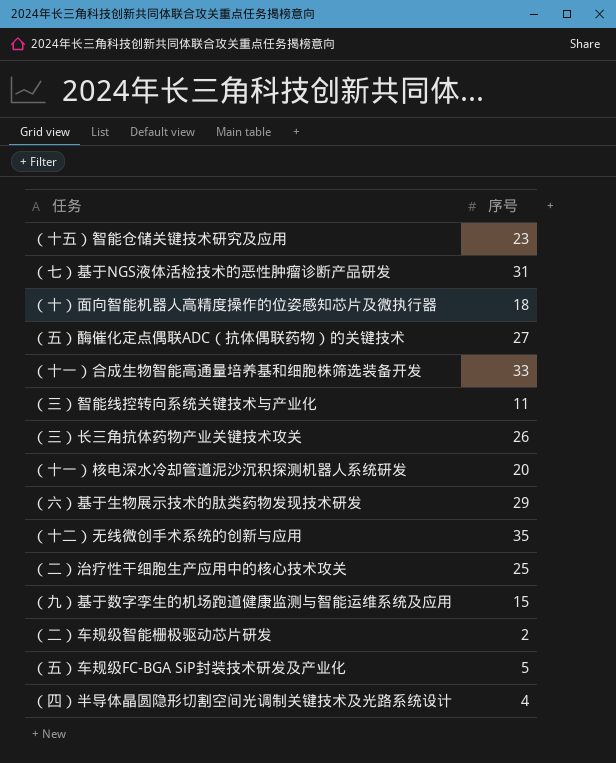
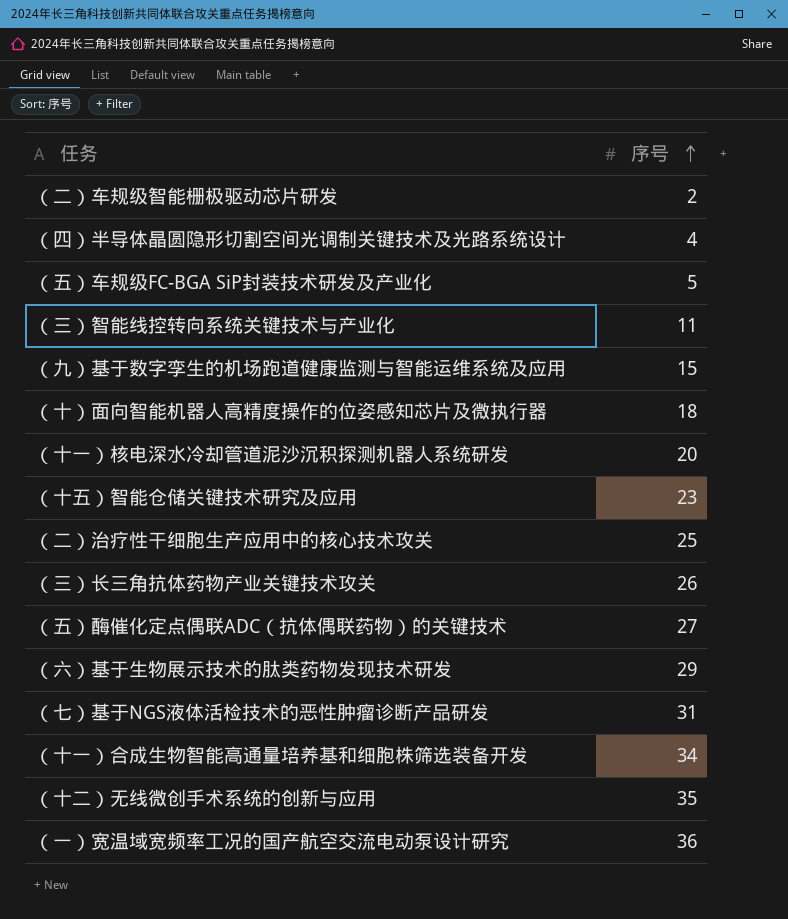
row order: none -> 序号 ascending
（十一）合成生物智能高通量培养基和细胞株筛选装备开发 | 序号: 33 -> 34
row （一）宽温域宽频率工况的国产航空交流电动泵设计研究: none -> 36

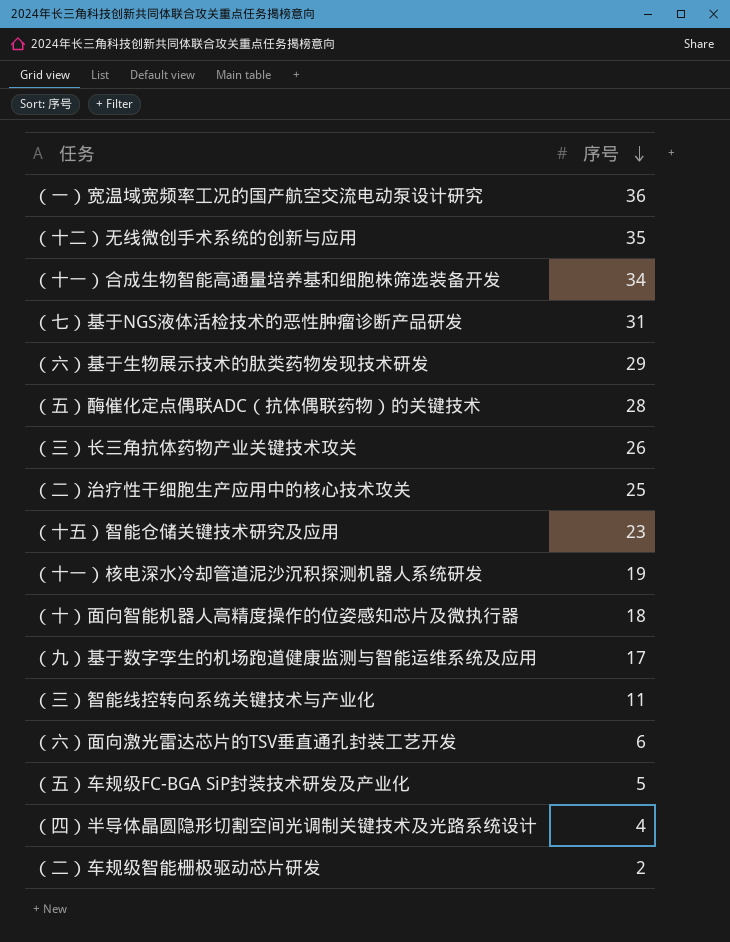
row order: 序号 ascending -> 序号 descending
（五）酶催化定点偶联ADC（抗体偶联药物）的关键技术 | 序号: 27 -> 28
（十一）核电深水冷却管道泥沙沉积探测机器人系统研发 | 序号: 20 -> 19
（九）基于数字孪生的机场跑道健康监测与智能运维系统及应用 | 序号: 15 -> 17
row （六）面向激光雷达芯片的TSV垂直通孔封装工艺开发: none -> 6

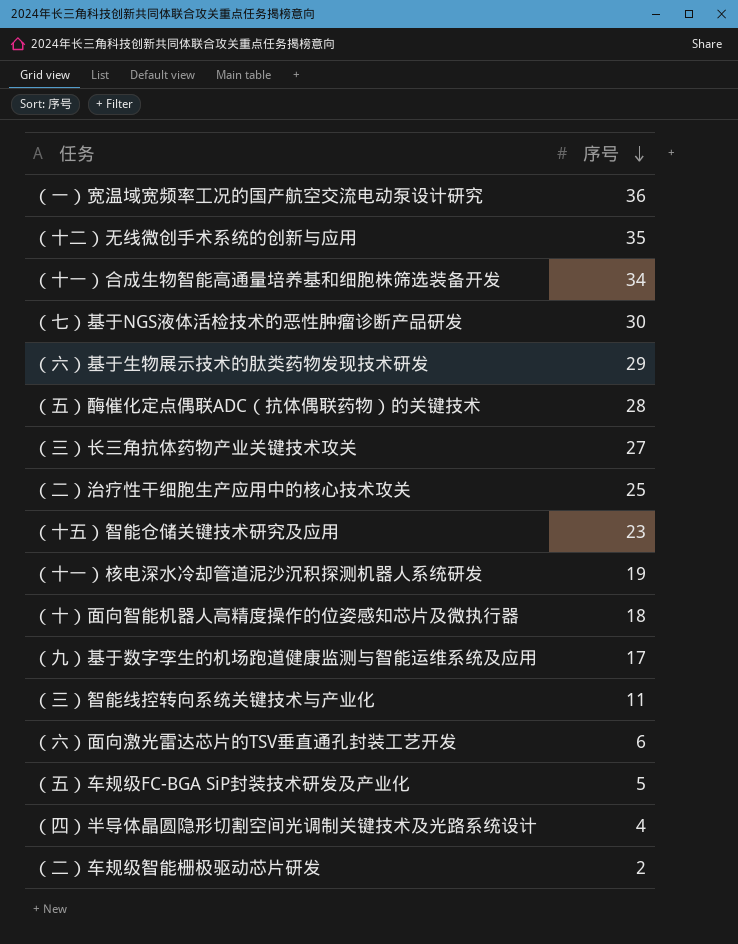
（七）基于NGS液体活检技术的恶性肿瘤诊断产品研发 | 序号: 31 -> 30
（三）长三角抗体药物产业关键技术攻关 | 序号: 26 -> 27

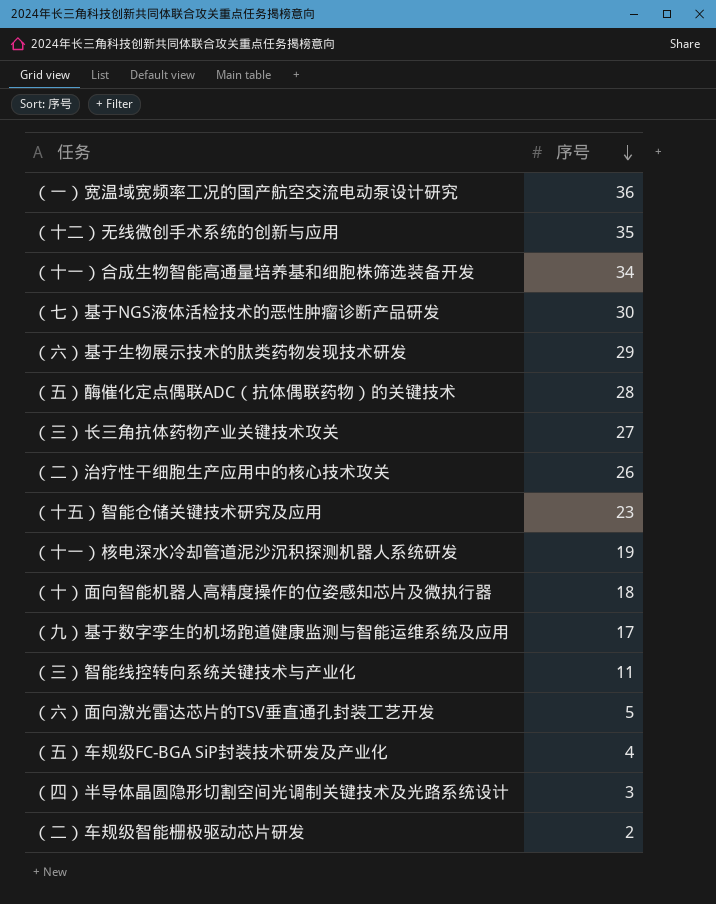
（二）治疗性干细胞生产应用中的核心技术攻关 | 序号: 25 -> 26
（六）面向激光雷达芯片的TSV垂直通孔封装工艺开发 | 序号: 6 -> 5
（五）车规级FC-BGA SiP封装技术研发及产业化 | 序号: 5 -> 4
（四）半导体晶圆隐形切割空间光调制关键技术及光路系统设计 | 序号: 4 -> 3

